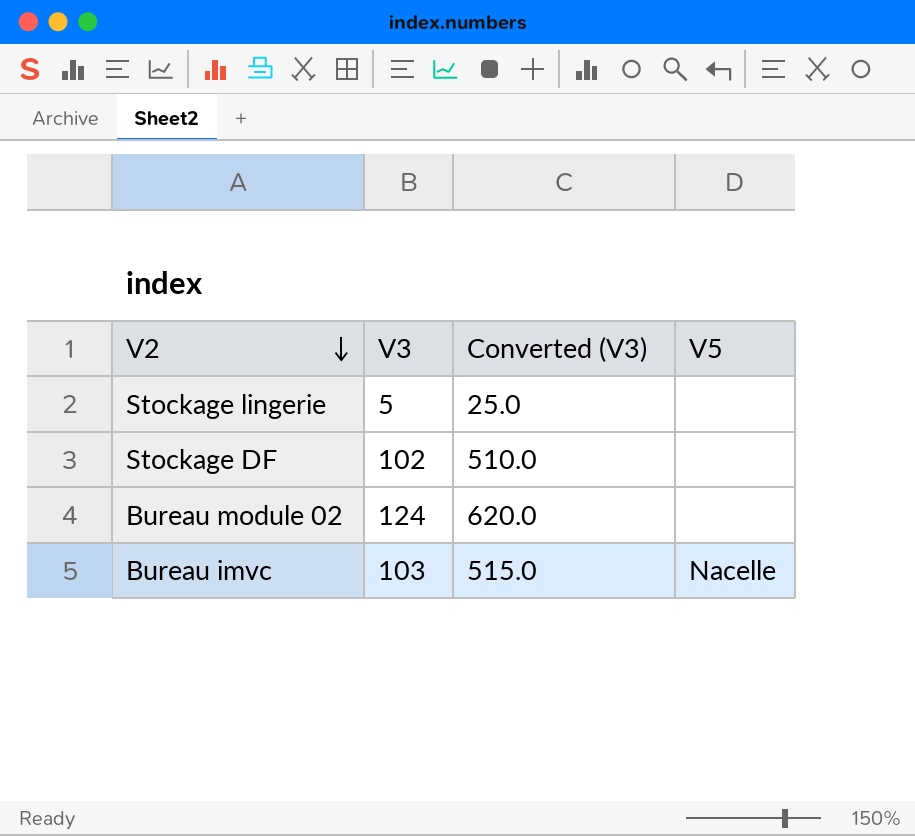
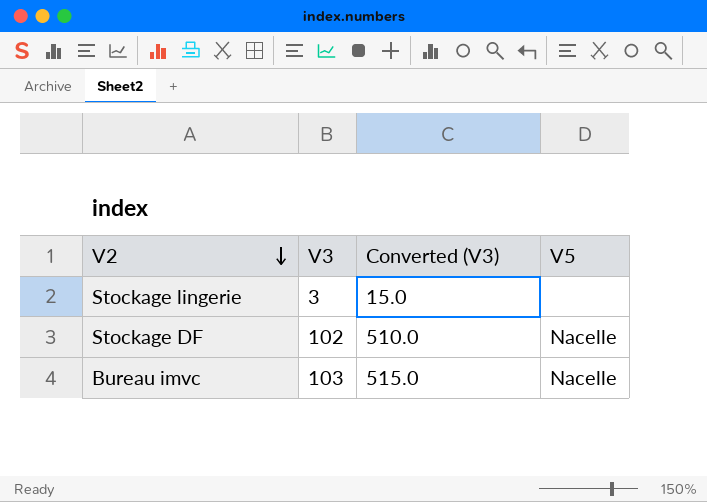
row Bureau module 02: 124 | 620.0 | none -> none
Stockage lingerie | V3: 5 -> 3
Stockage lingerie | Converted (V3): 25.0 -> 15.0
Stockage DF | V5: none -> Nacelle

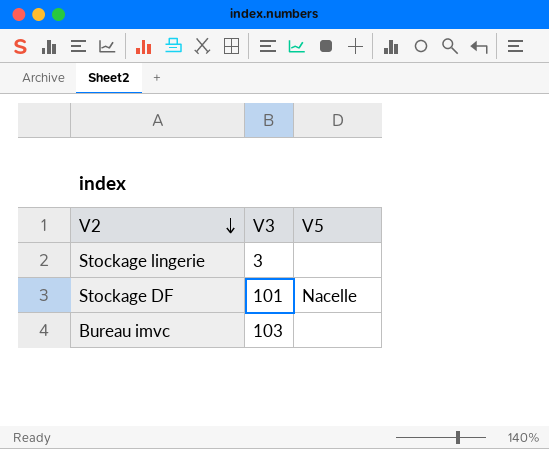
column Converted (V3) | formula: [V3] * 5 -> none
Stockage DF | V3: 102 -> 101
Bureau imvc | V5: Nacelle -> none

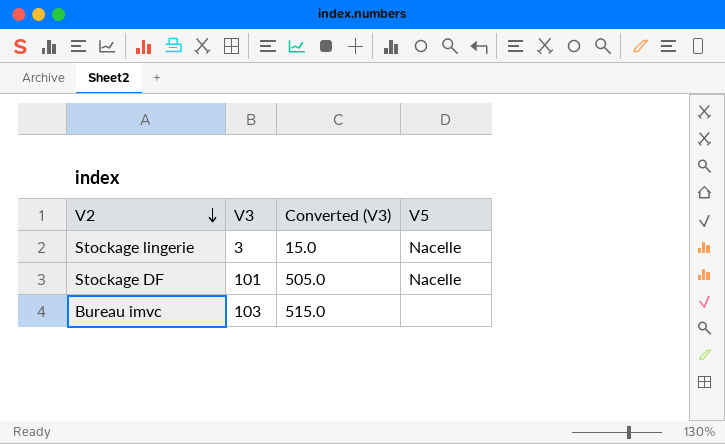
column Converted (V3) | formula: none -> [V3] * 5
Stockage lingerie | V5: none -> Nacelle

